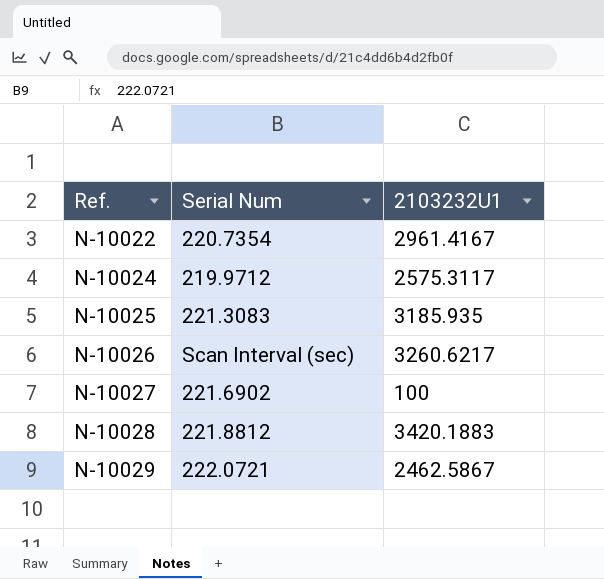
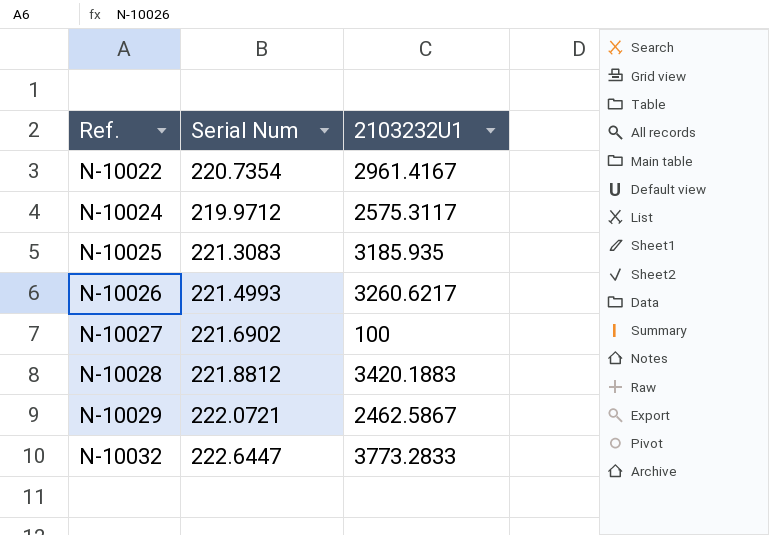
N-10026 | Serial Num: Scan Interval (sec) -> 221.4993
row N-10032: none -> 222.6447 | 3773.2833

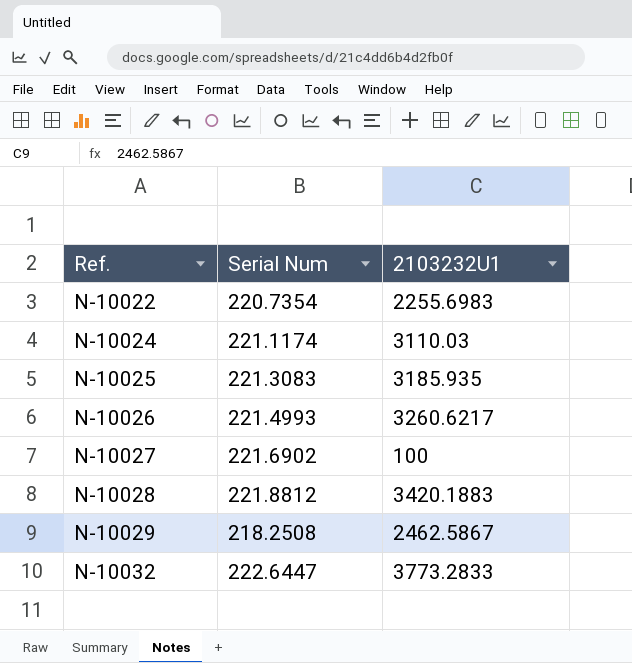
N-10022 | 2103232U1: 2961.4167 -> 2255.6983
N-10024 | Serial Num: 219.9712 -> 221.1174
N-10024 | 2103232U1: 2575.3117 -> 3110.03
N-10029 | Serial Num: 222.0721 -> 218.2508

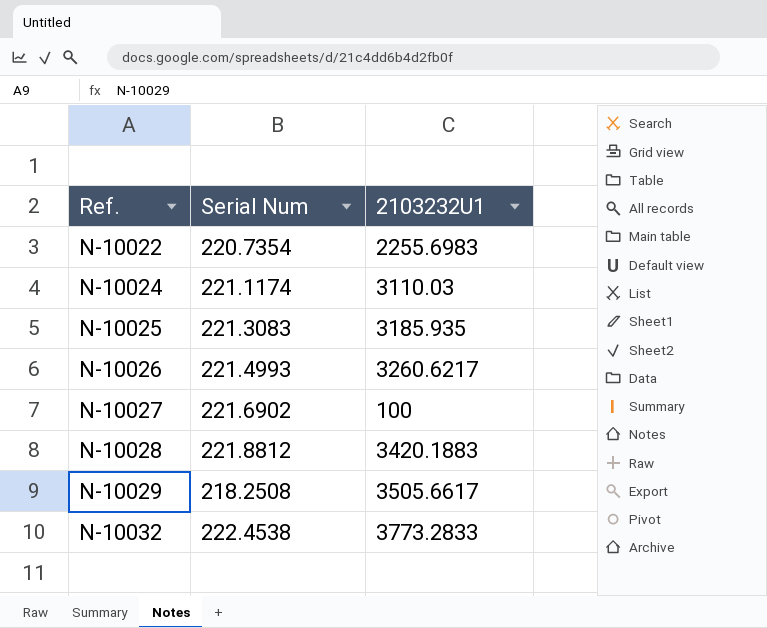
N-10029 | 2103232U1: 2462.5867 -> 3505.6617
N-10032 | Serial Num: 222.6447 -> 222.4538

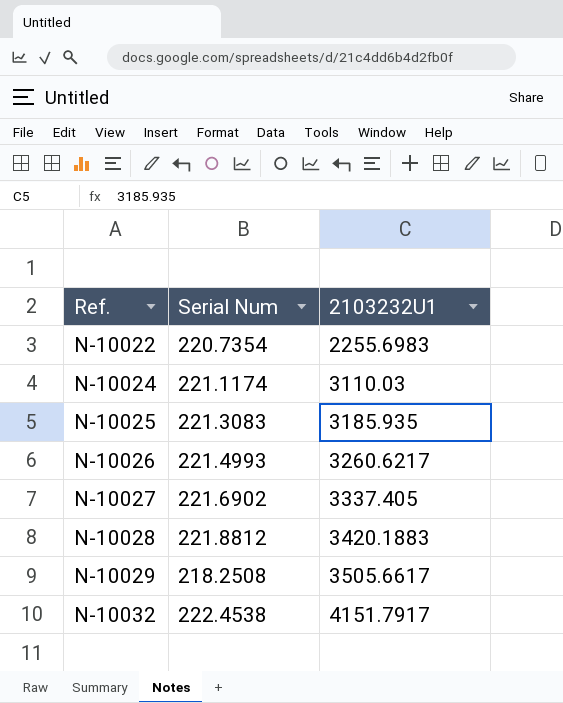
N-10027 | 2103232U1: 100 -> 3337.405
N-10032 | 2103232U1: 3773.2833 -> 4151.7917

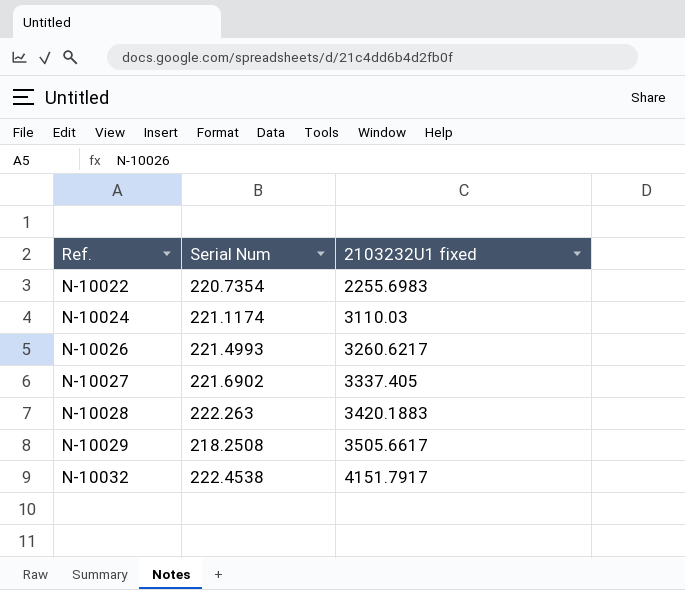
column name: 2103232U1 -> 2103232U1 fixed
row N-10025: 221.3083 | 3185.935 -> none
N-10028 | Serial Num: 221.8812 -> 222.263

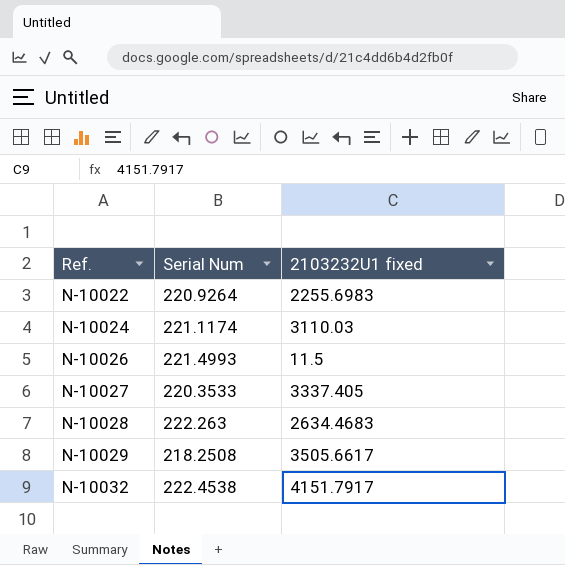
N-10022 | Serial Num: 220.7354 -> 220.9264
N-10026 | 2103232U1 fixed: 3260.6217 -> 11.5
N-10027 | Serial Num: 221.6902 -> 220.3533
N-10028 | 2103232U1 fixed: 3420.1883 -> 2634.4683

